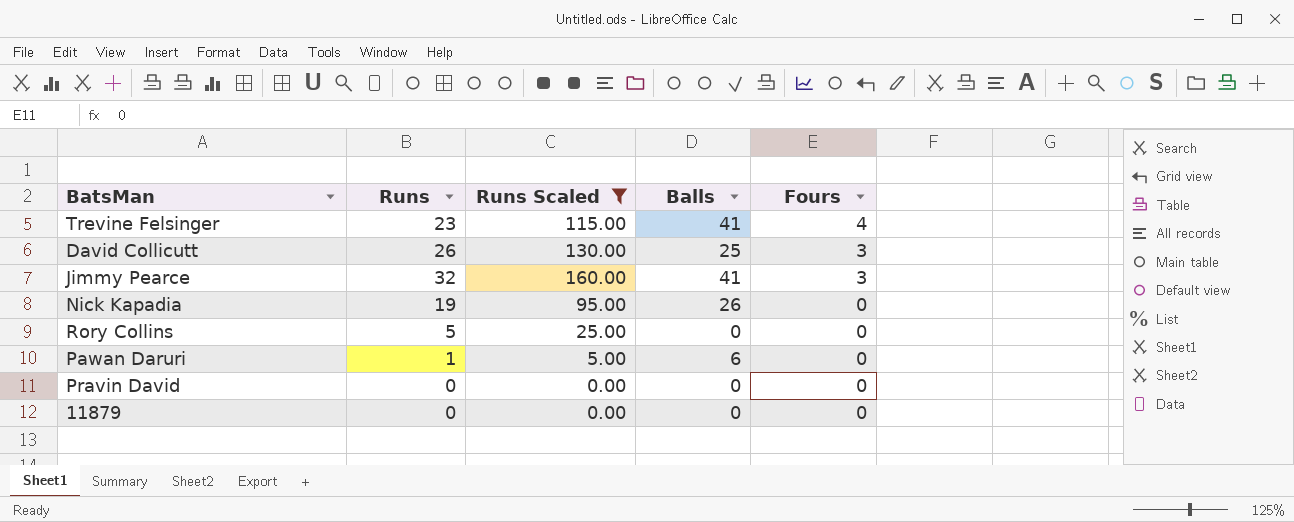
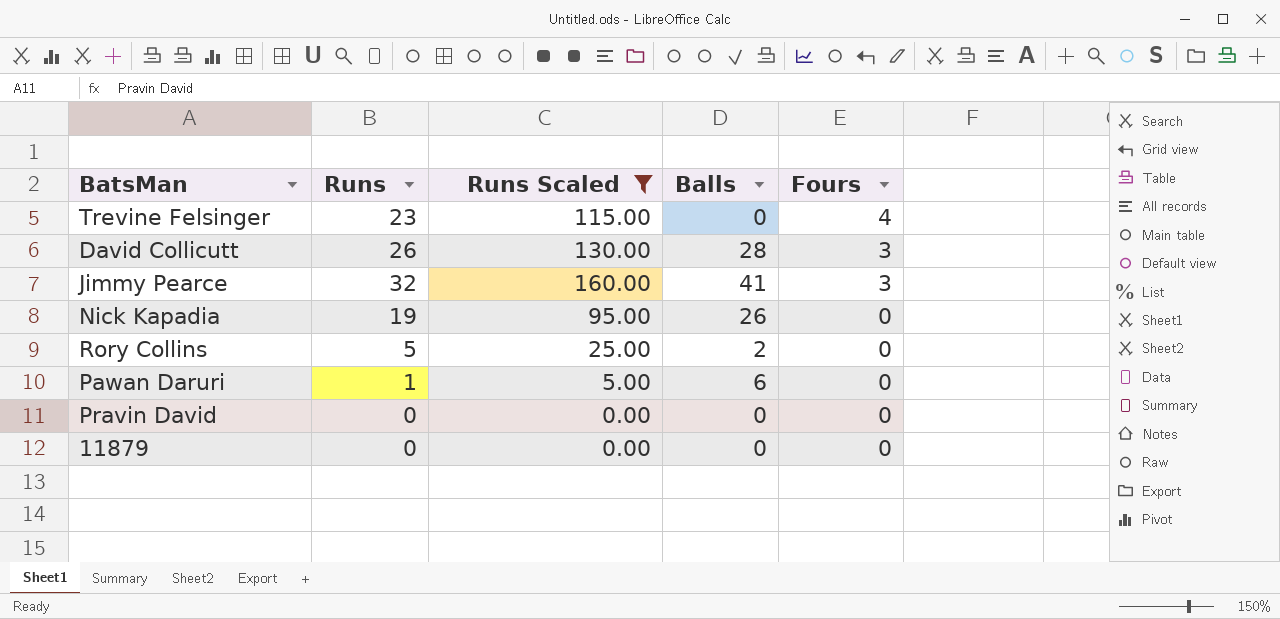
Trevine Felsinger | Balls: 41 -> 0
David Collicutt | Balls: 25 -> 28
Rory Collins | Balls: 0 -> 2

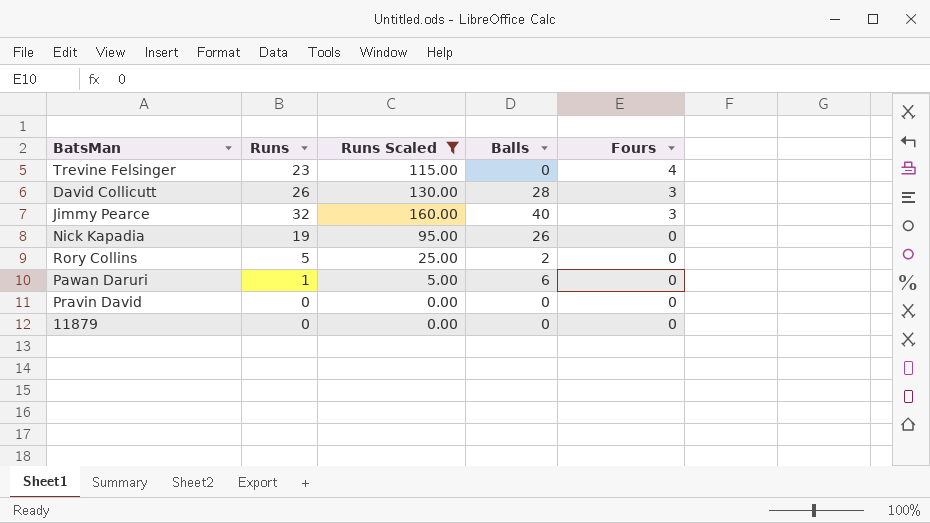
Jimmy Pearce | Balls: 41 -> 40

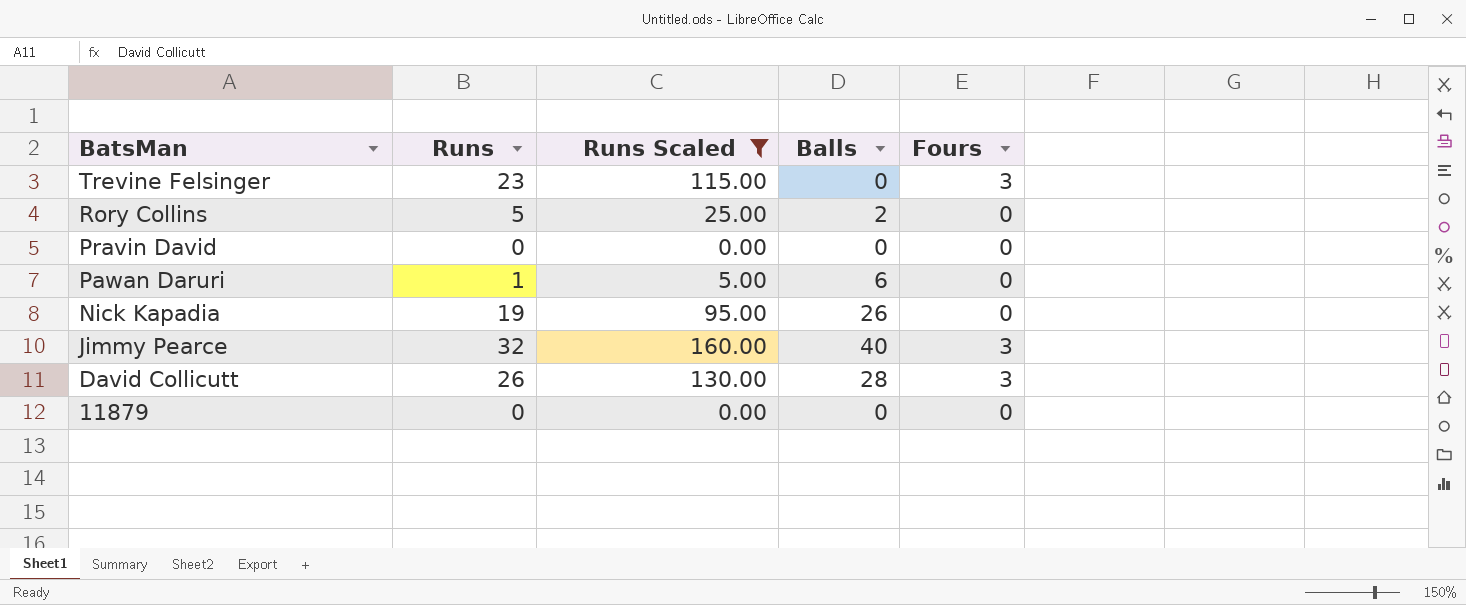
row order: Fours descending -> BatsMan descending
Trevine Felsinger | Fours: 4 -> 3

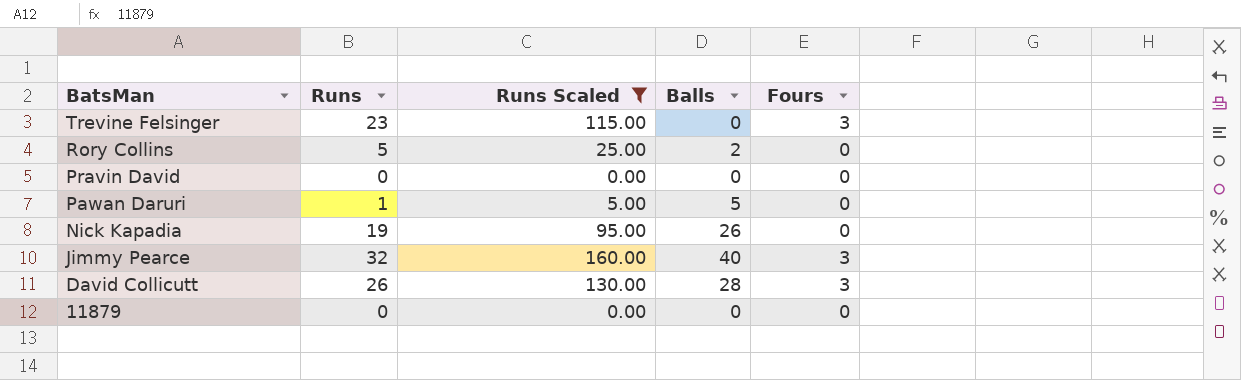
Pawan Daruri | Balls: 6 -> 5

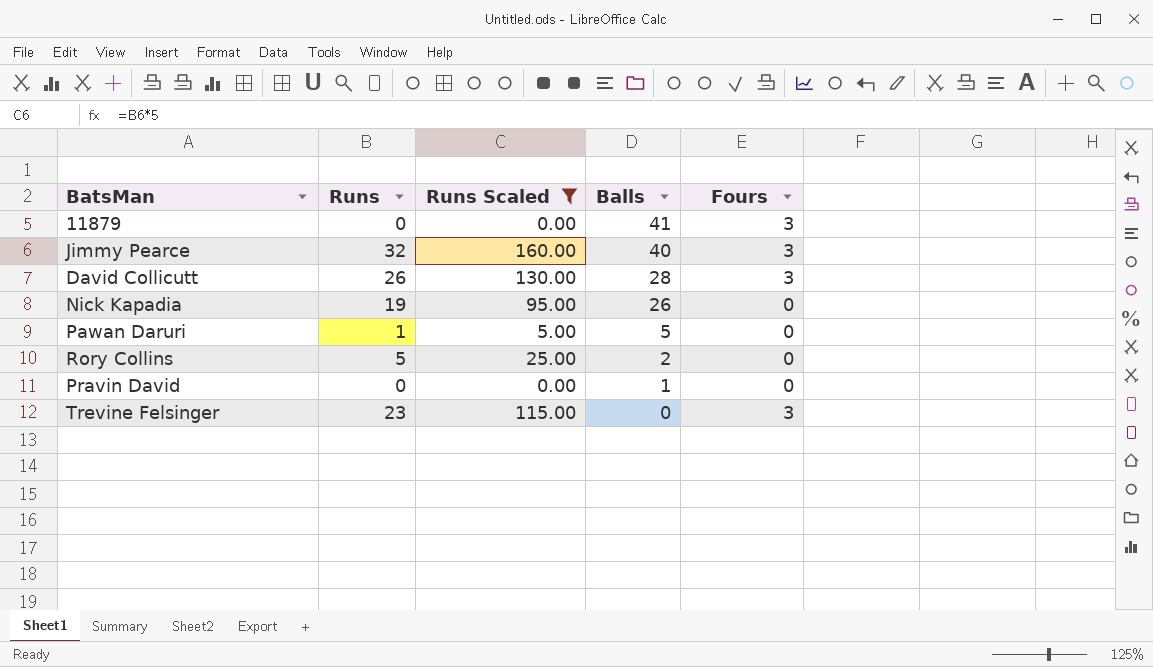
row order: BatsMan descending -> Balls descending
11879 | Balls: 0 -> 41
11879 | Fours: 0 -> 3
Pravin David | Balls: 0 -> 1

